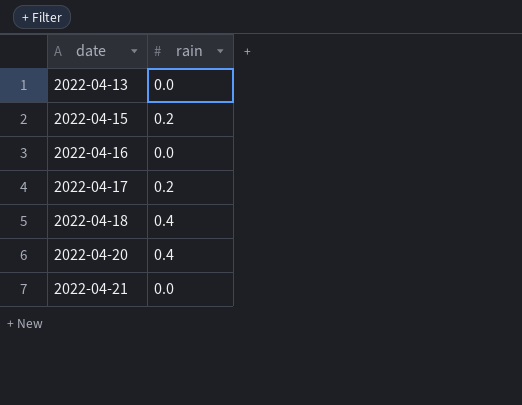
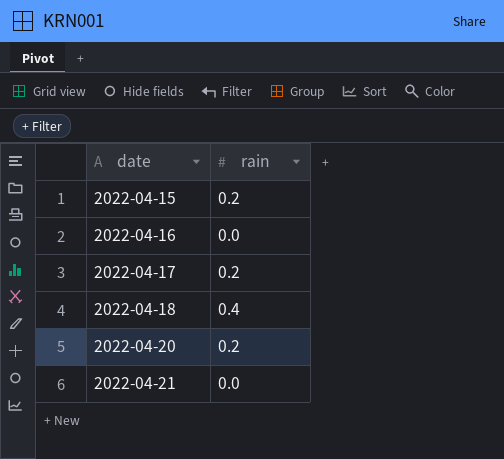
row 2022-04-13: 0.0 -> none
2022-04-20 | rain: 0.4 -> 0.2

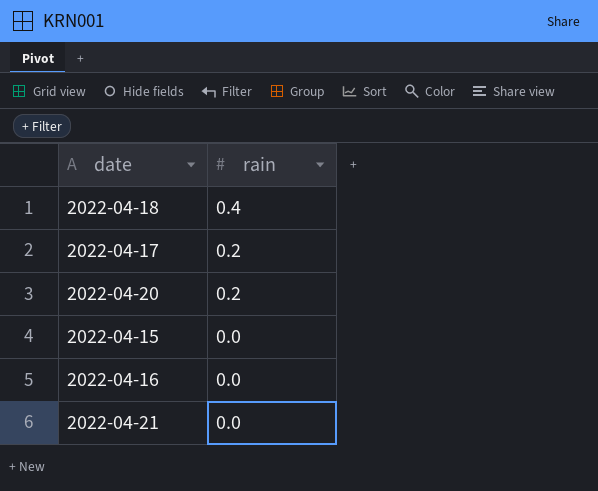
row order: date ascending -> rain descending
2022-04-15 | rain: 0.2 -> 0.0

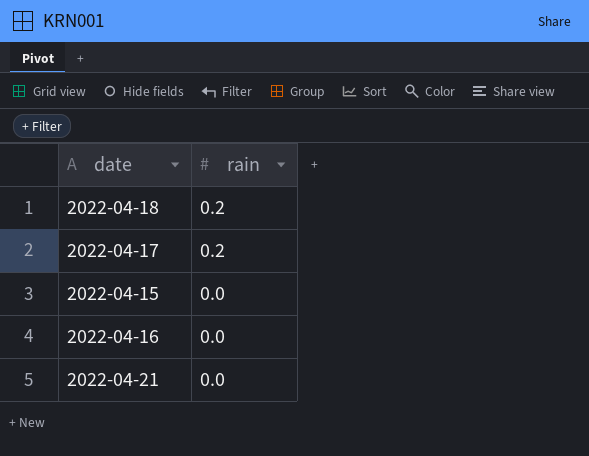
row 2022-04-20: 0.2 -> none
2022-04-18 | rain: 0.4 -> 0.2

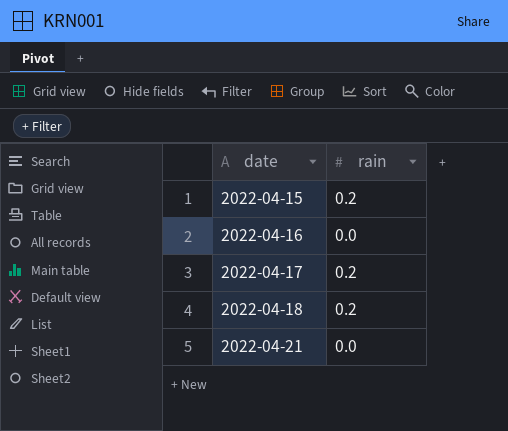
row order: rain descending -> date ascending
2022-04-15 | rain: 0.0 -> 0.2

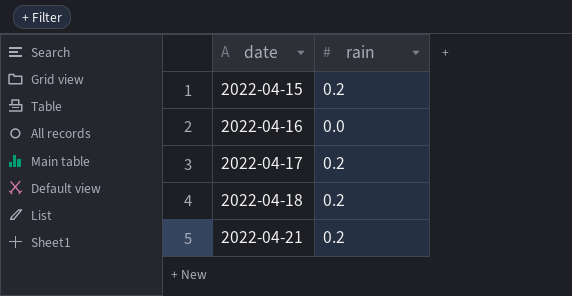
2022-04-21 | rain: 0.0 -> 0.2

